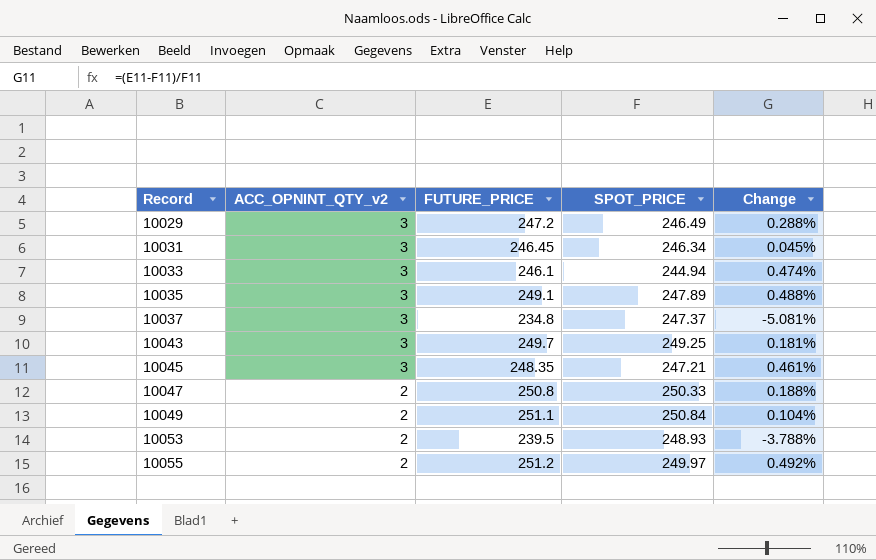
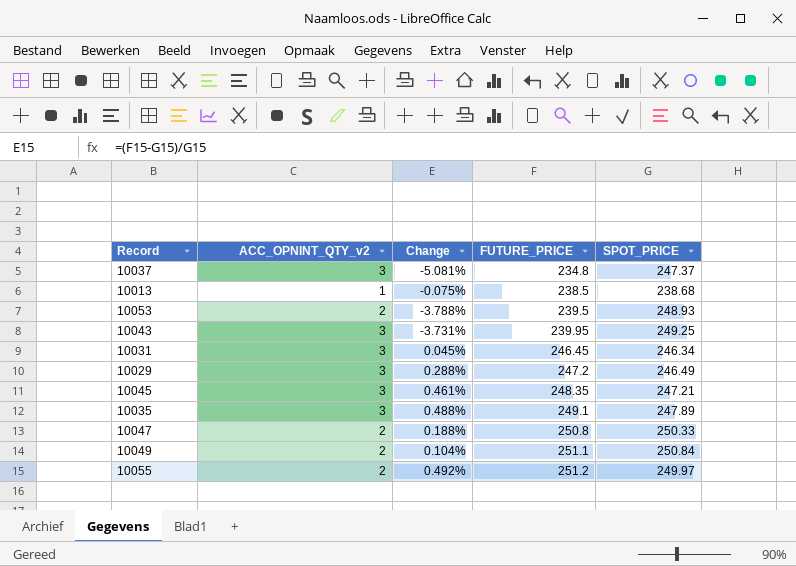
row order: Record ascending -> FUTURE_PRICE ascending
column Change | position: 5 -> 3
row 10033: 3 | 246.1 | 244.94 | 0.474% -> none
row 10013: none -> 1 | -0.075% | 238.5 | 238.68
10043 | Change: 0.181% -> -3.731%
10043 | FUTURE_PRICE: 249.7 -> 239.95

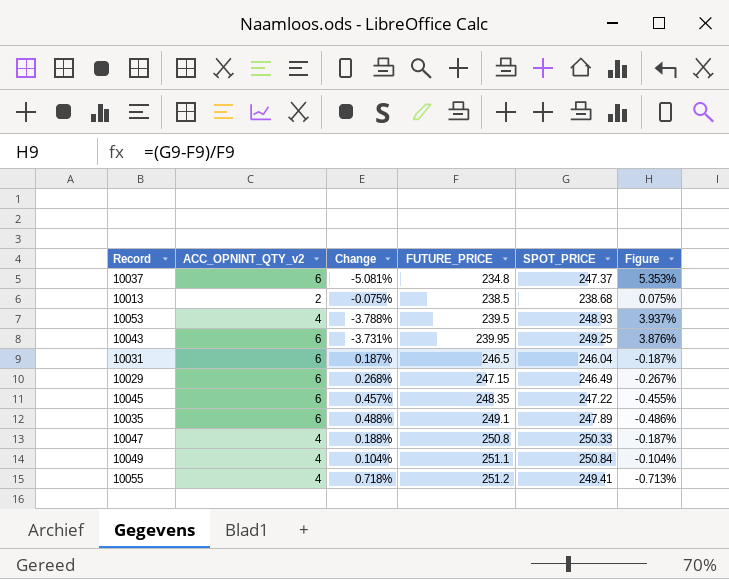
column Figure | formula: none -> ([SPOT_PRICE] - [FUTURE_PRICE]) / [FUTURE_PRICE]
10037 | ACC_OPNINT_QTY_v2: 3 -> 6
10013 | ACC_OPNINT_QTY_v2: 1 -> 2
10053 | ACC_OPNINT_QTY_v2: 2 -> 4
10043 | ACC_OPNINT_QTY_v2: 3 -> 6
10031 | ACC_OPNINT_QTY_v2: 3 -> 6
10031 | Change: 0.045% -> 0.187%
10031 | FUTURE_PRICE: 246.45 -> 246.5
10031 | SPOT_PRICE: 246.34 -> 246.04
10029 | ACC_OPNINT_QTY_v2: 3 -> 6
10029 | Change: 0.288% -> 0.268%
10029 | FUTURE_PRICE: 247.2 -> 247.15
10045 | ACC_OPNINT_QTY_v2: 3 -> 6
10045 | Change: 0.461% -> 0.457%
10045 | SPOT_PRICE: 247.21 -> 247.22
10035 | ACC_OPNINT_QTY_v2: 3 -> 6
10047 | ACC_OPNINT_QTY_v2: 2 -> 4
10049 | ACC_OPNINT_QTY_v2: 2 -> 4
10055 | ACC_OPNINT_QTY_v2: 2 -> 4
10055 | Change: 0.492% -> 0.718%
10055 | SPOT_PRICE: 249.97 -> 249.41

